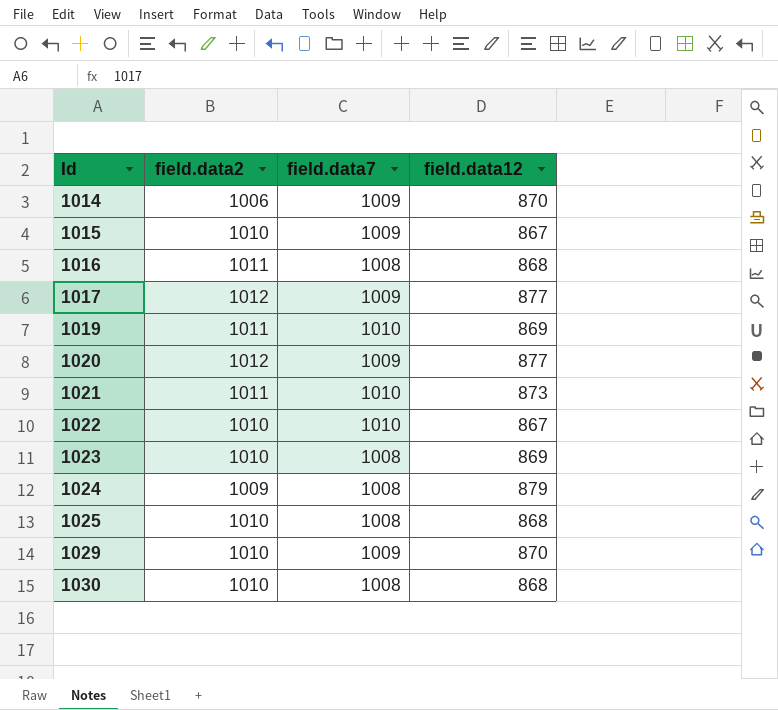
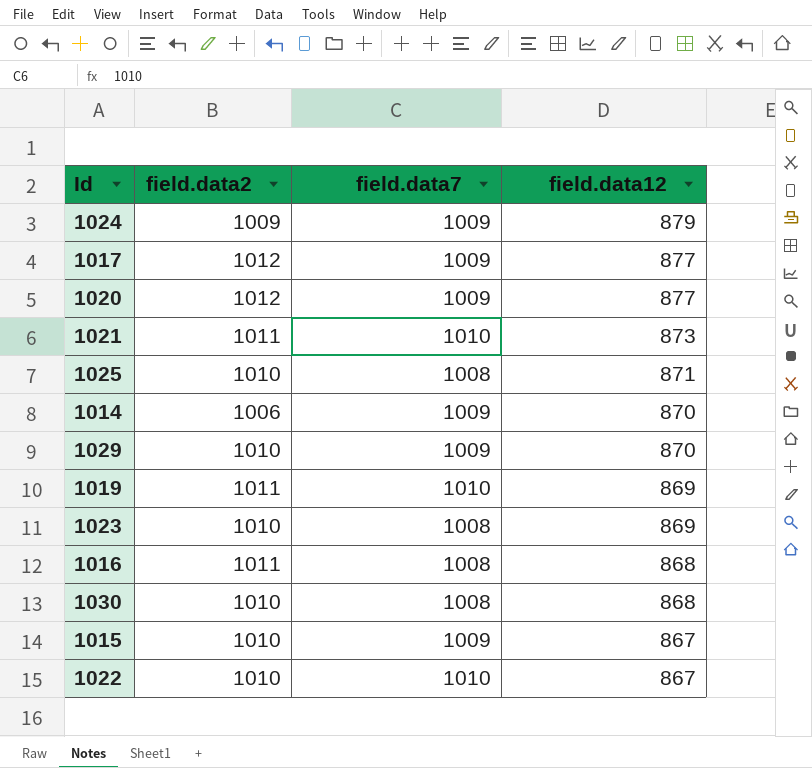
row order: Id ascending -> field.data12 descending
1024 | field.data7: 1008 -> 1009
1025 | field.data12: 868 -> 871

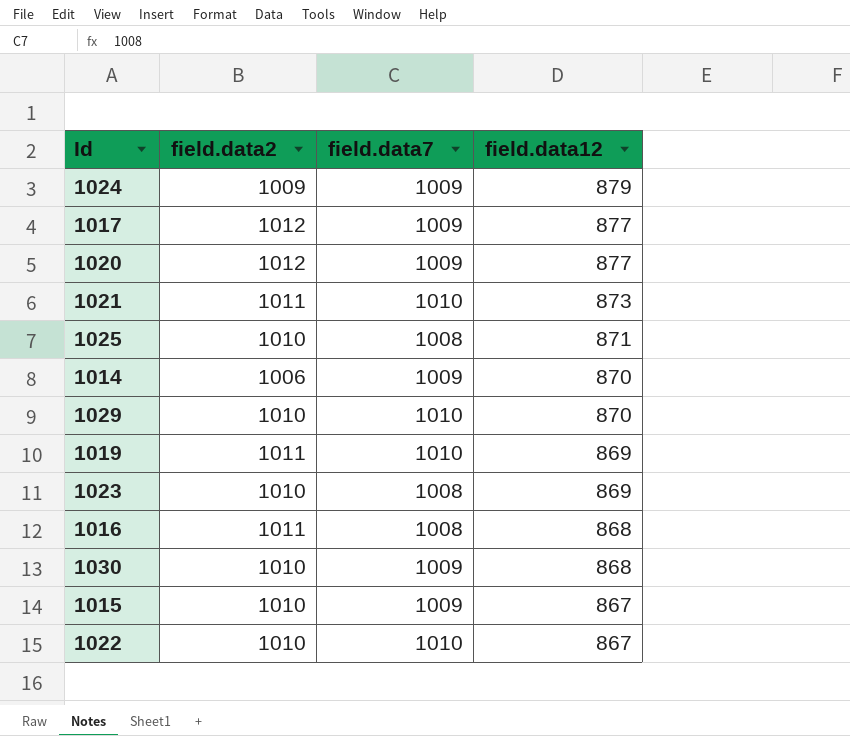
1029 | field.data7: 1009 -> 1010
1030 | field.data7: 1008 -> 1009

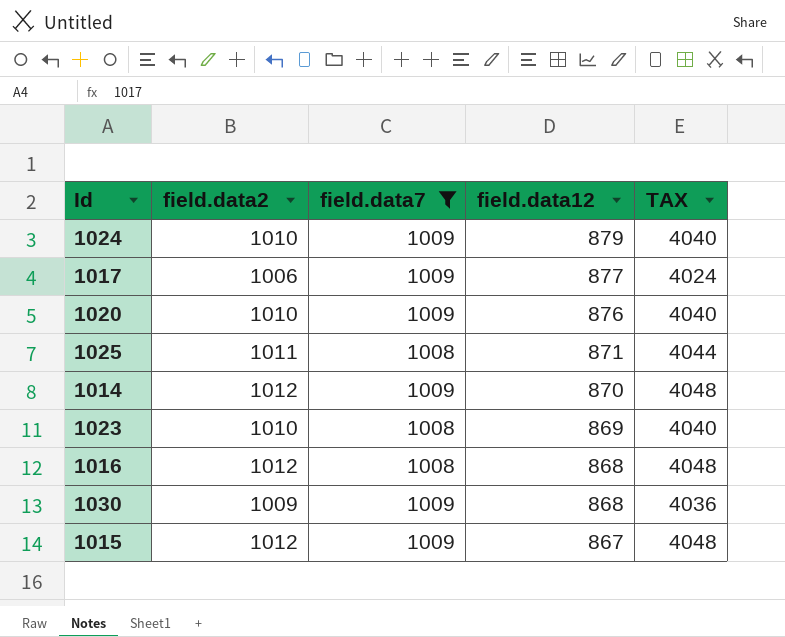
filter: none -> field.data7 != 1010
column TAX | formula: none -> [field.data2] * 4
1024 | field.data2: 1009 -> 1010
1017 | field.data2: 1012 -> 1006
1020 | field.data2: 1012 -> 1010
1020 | field.data12: 877 -> 876
1025 | field.data2: 1010 -> 1011
1014 | field.data2: 1006 -> 1012
1016 | field.data2: 1011 -> 1012
1030 | field.data2: 1010 -> 1009
1015 | field.data2: 1010 -> 1012

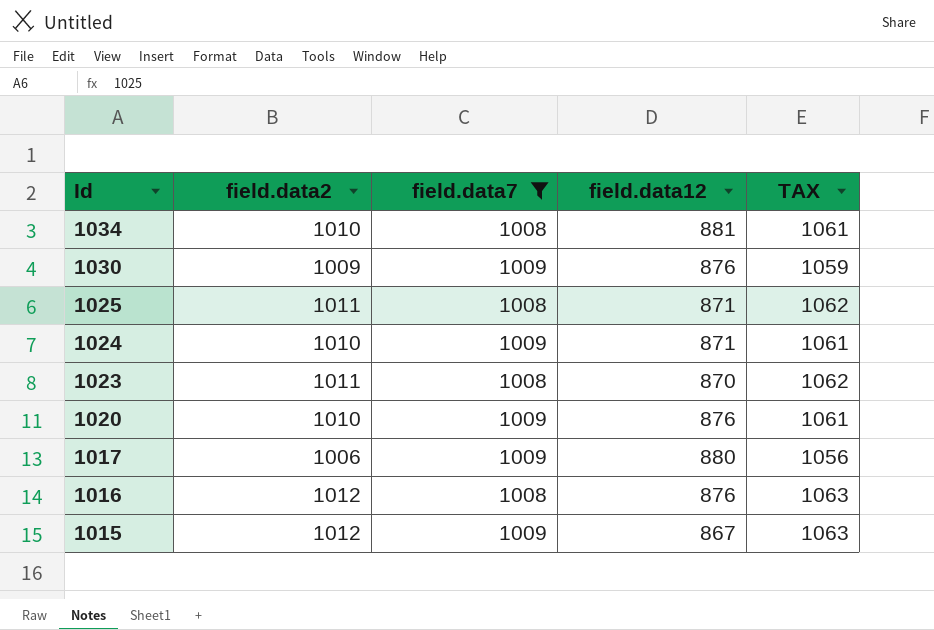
row order: field.data12 descending -> Id descending
column TAX | formula: [field.data2] * 4 -> [field.data2] * 1.05
row 1014: 1012 | 1009 | 870 | 4048 -> none
row 1034: none -> 1010 | 1008 | 881 | 1061
1030 | field.data12: 868 -> 876
1024 | field.data12: 879 -> 871
1023 | field.data2: 1010 -> 1011
1023 | field.data12: 869 -> 870
1017 | field.data12: 877 -> 880
1016 | field.data12: 868 -> 876

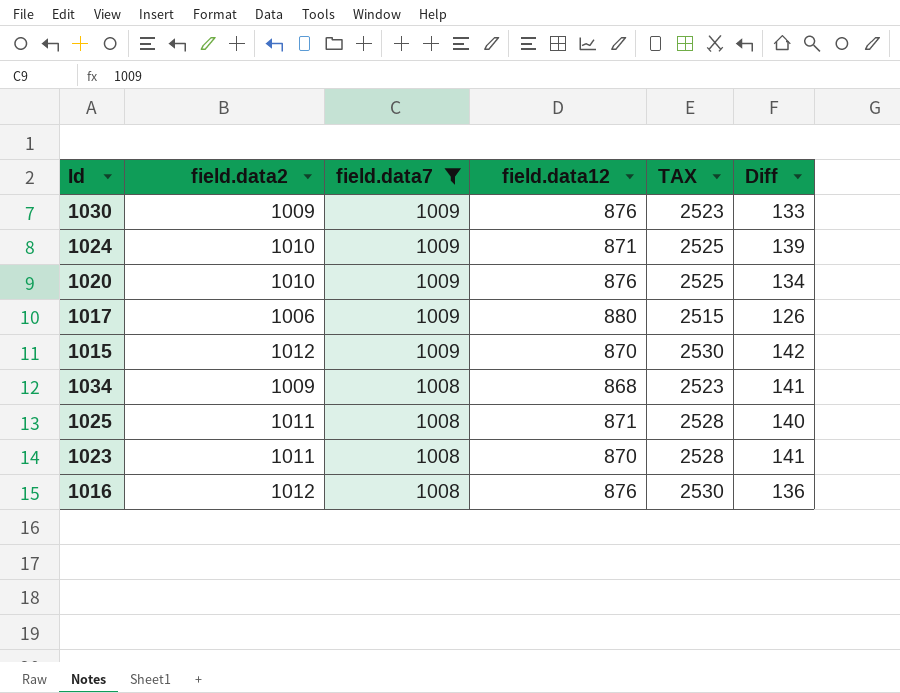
row order: Id descending -> field.data7 descending
column TAX | formula: [field.data2] * 1.05 -> [field.data2] * 2.5
column Diff | formula: none -> [field.data2] - [field.data12]
1015 | field.data12: 867 -> 870
1034 | field.data2: 1010 -> 1009
1034 | field.data12: 881 -> 868

